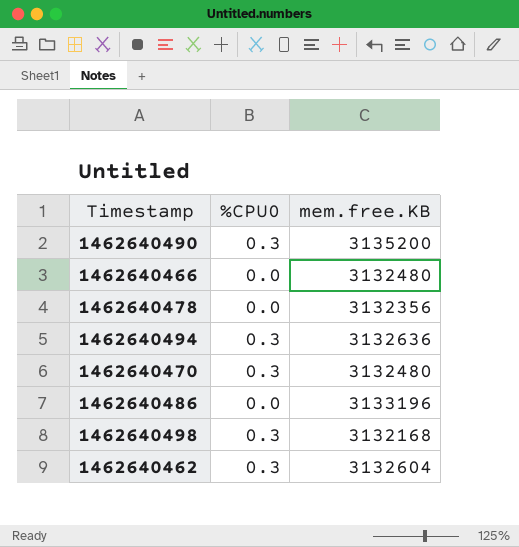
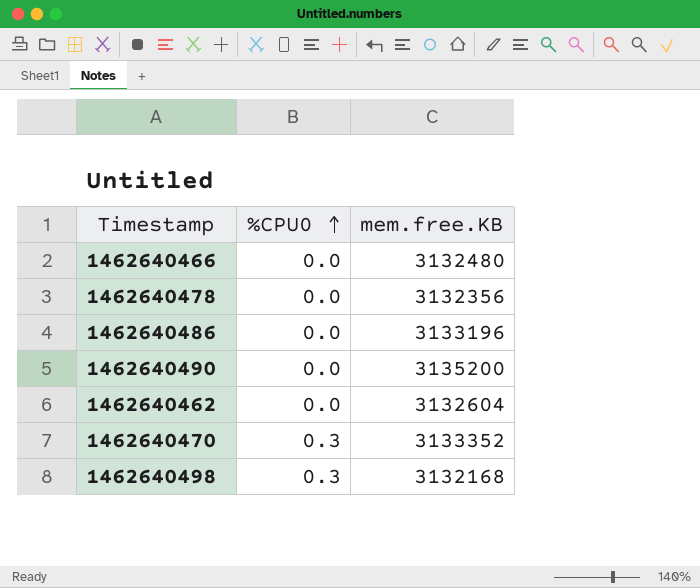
row order: none -> %CPU0 ascending
row 1462640494: 0.3 | 3132636 -> none
1462640490 | %CPU0: 0.3 -> 0.0
1462640462 | %CPU0: 0.3 -> 0.0
1462640470 | mem.free.KB: 3132480 -> 3133352

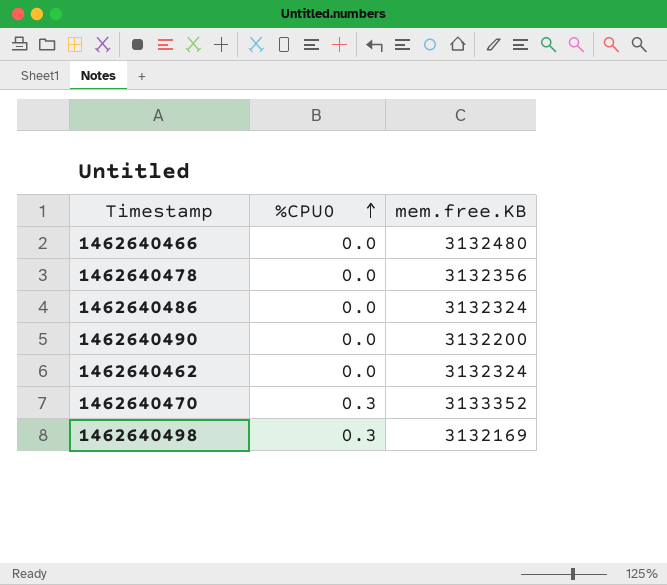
1462640486 | mem.free.KB: 3133196 -> 3132324
1462640490 | mem.free.KB: 3135200 -> 3132200
1462640462 | mem.free.KB: 3132604 -> 3132324
1462640498 | mem.free.KB: 3132168 -> 3132169

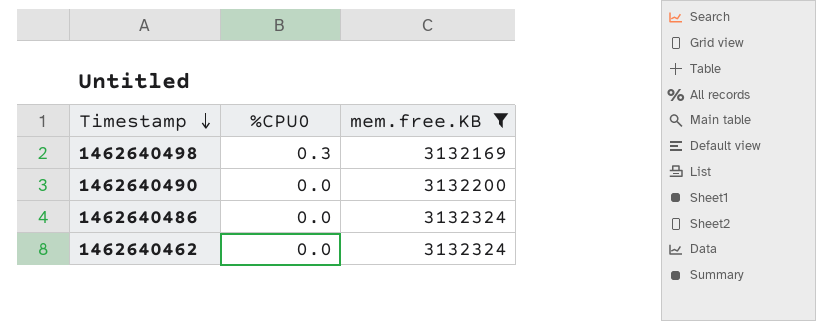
filter: none -> mem.free.KB <= 3132324
row order: %CPU0 ascending -> Timestamp descending

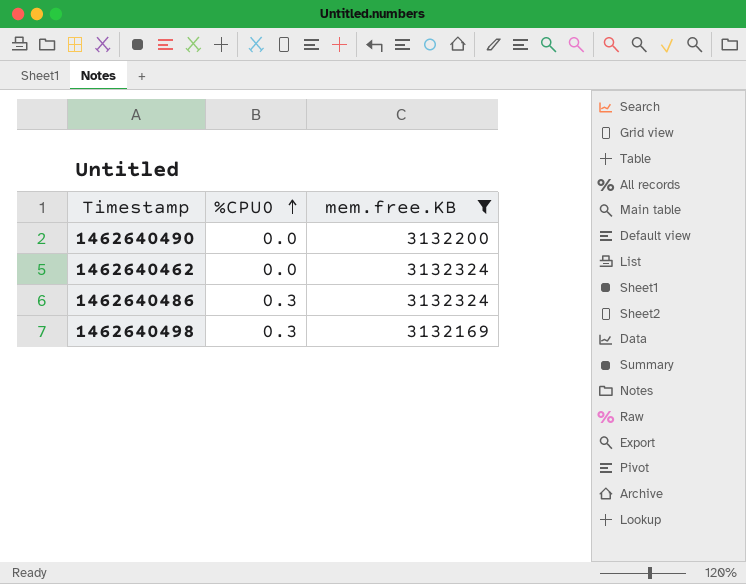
row order: Timestamp descending -> %CPU0 ascending
1462640486 | %CPU0: 0.0 -> 0.3

